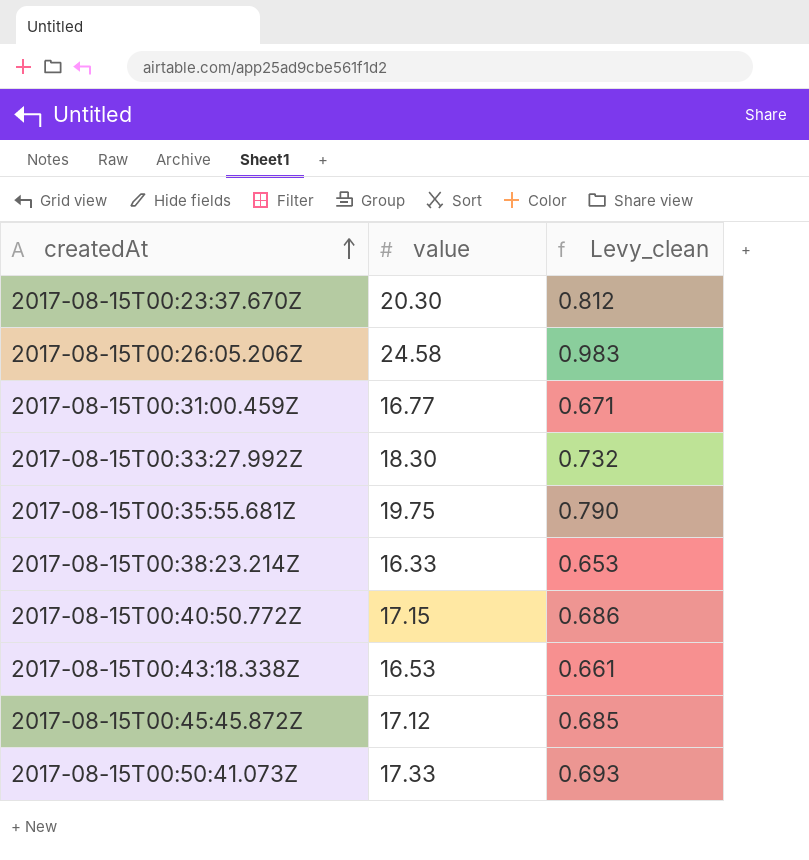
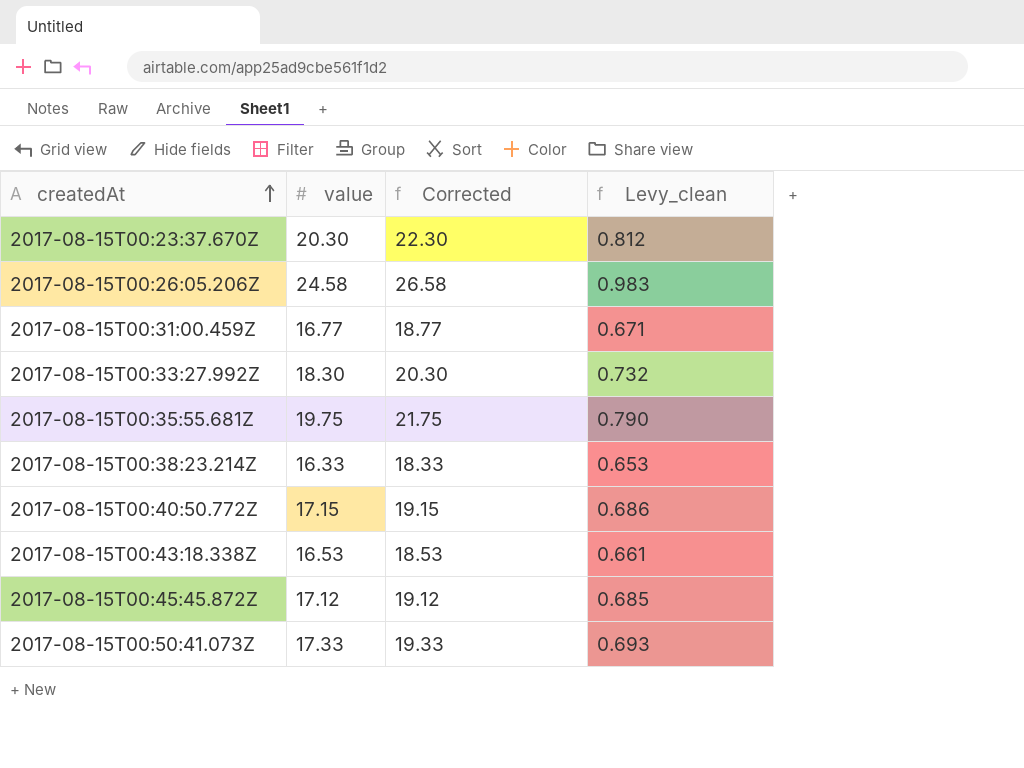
column Corrected | formula: none -> [value] + 2

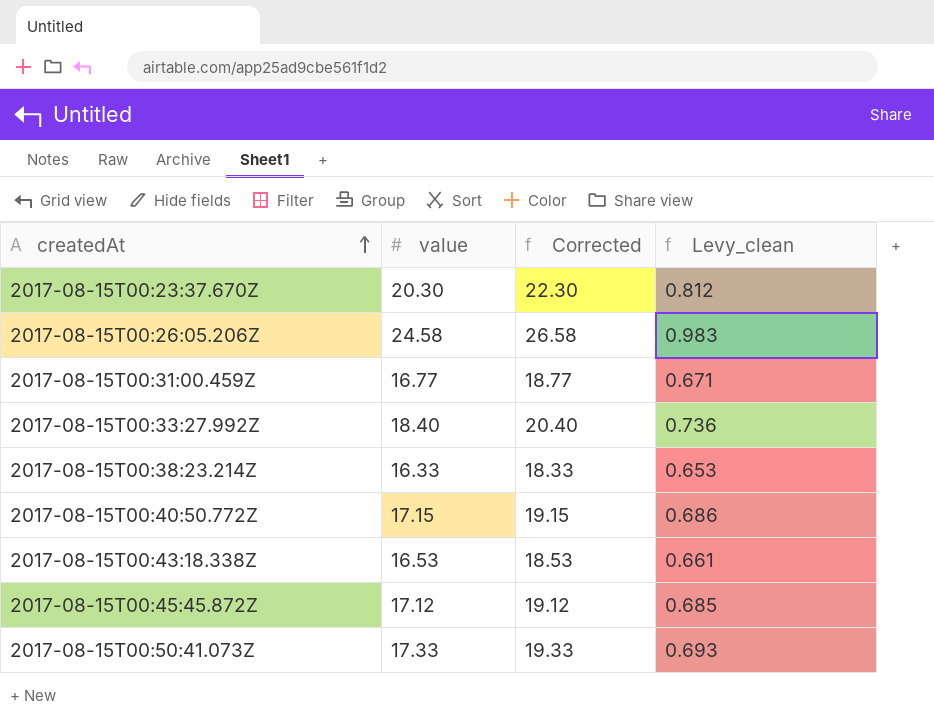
row 2017-08-15T00:35:55.681Z: 19.75 | 21.75 | 0.790 -> none
2017-08-15T00:33:27.992Z | value: 18.30 -> 18.40
2017-08-15T00:33:27.992Z | Corrected: 20.30 -> 20.40
2017-08-15T00:33:27.992Z | Levy_clean: 0.732 -> 0.736

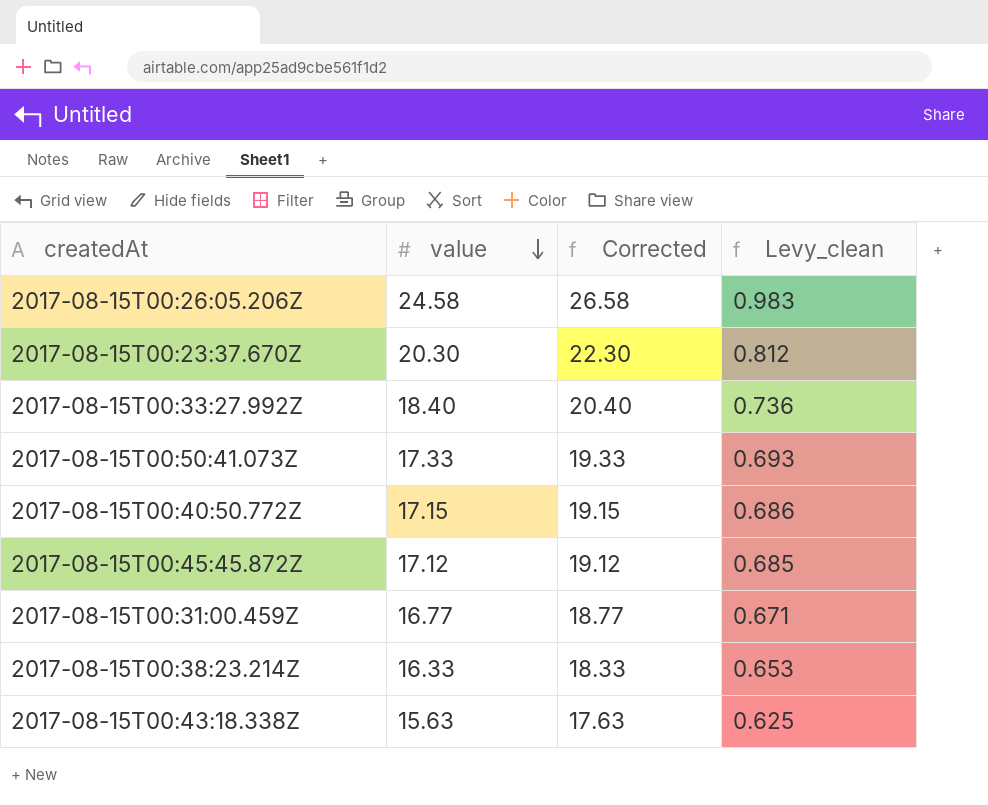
row order: createdAt ascending -> value descending
2017-08-15T00:43:18.338Z | value: 16.53 -> 15.63
2017-08-15T00:43:18.338Z | Corrected: 18.53 -> 17.63
2017-08-15T00:43:18.338Z | Levy_clean: 0.661 -> 0.625

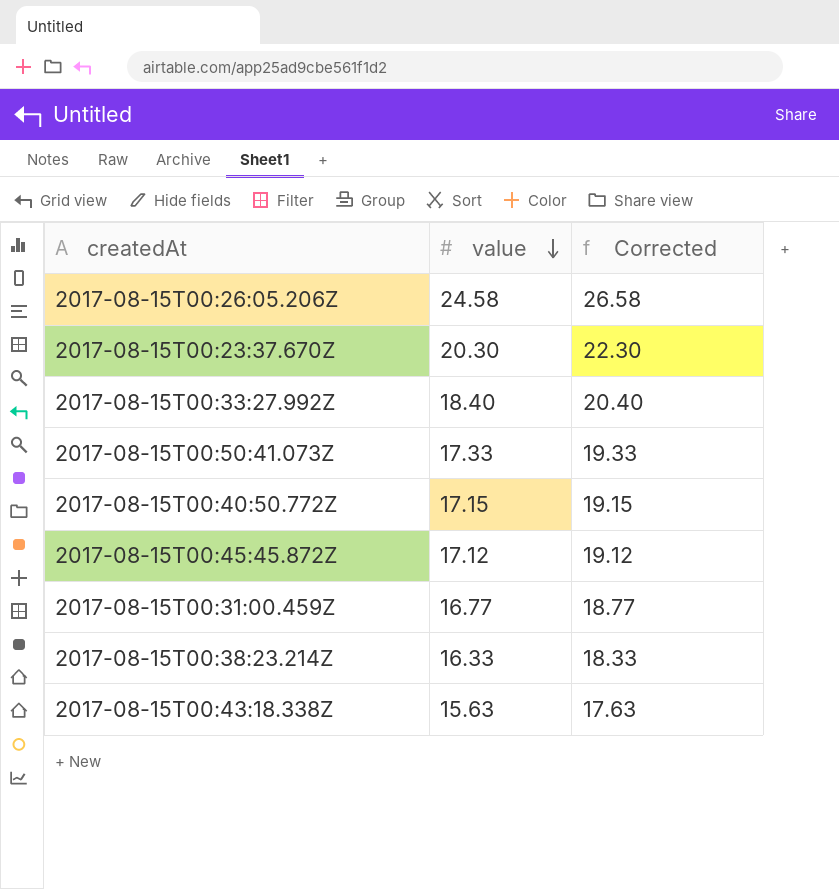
column Levy_clean | formula: [value] * 0.04 -> none

